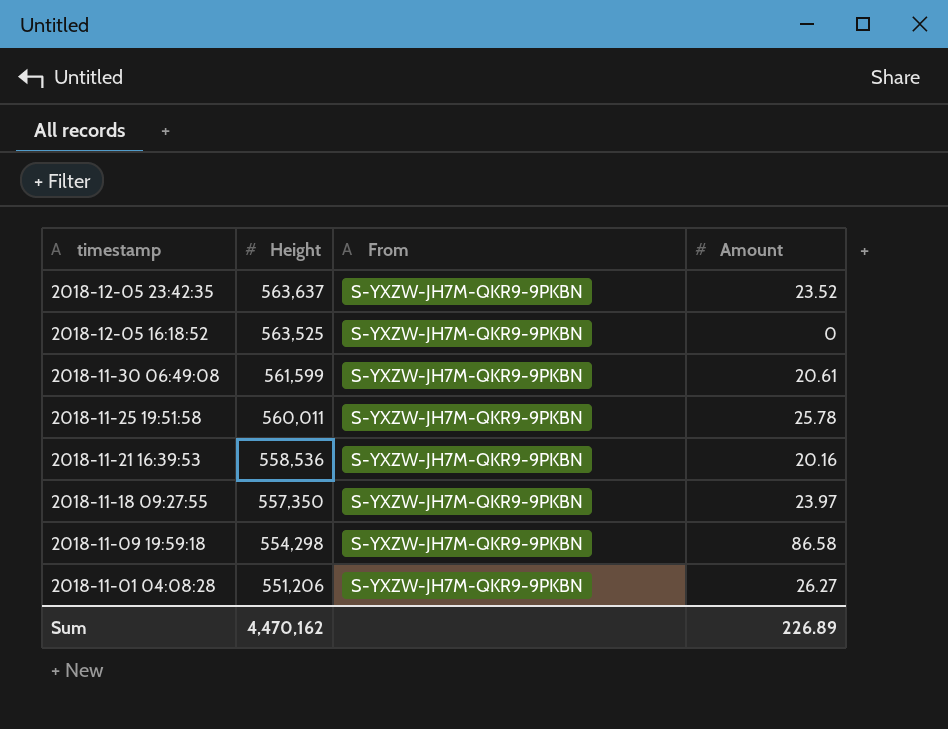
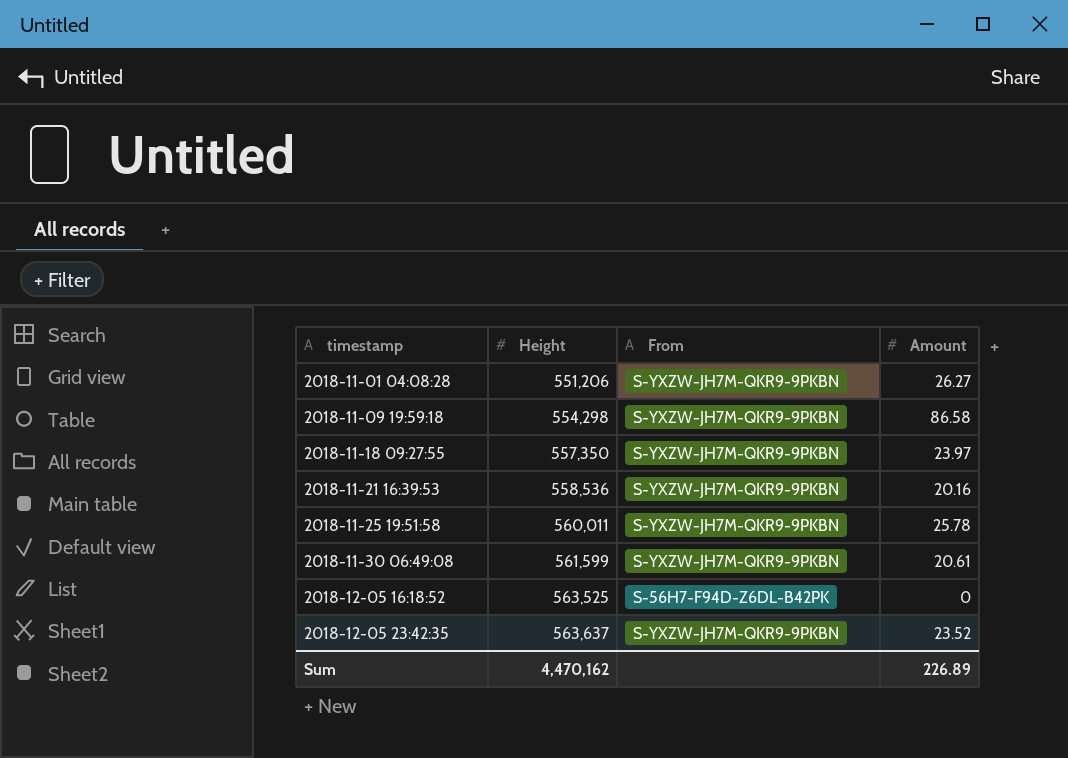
row order: timestamp descending -> timestamp ascending
2018-12-05 16:18:52 | From: S-YXZW-JH7M-QKR9-9PKBN -> S-56H7-F94D-Z6DL-B42PK

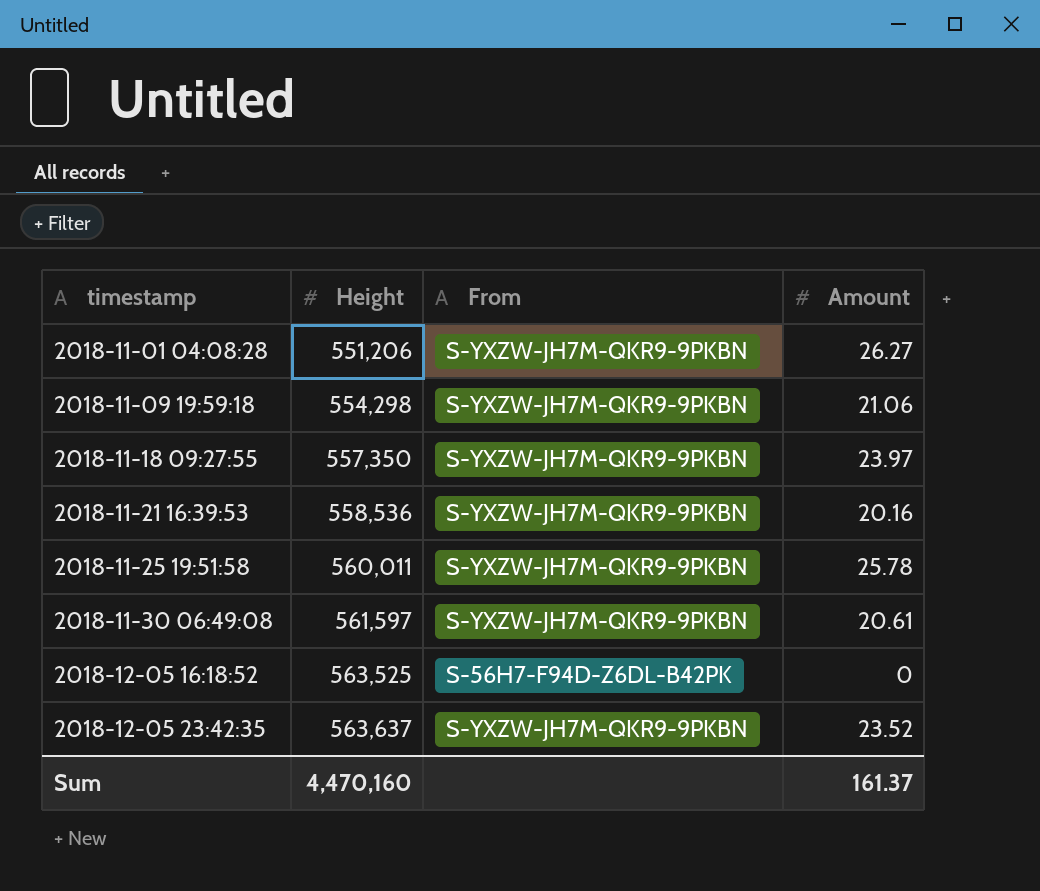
2018-11-09 19:59:18 | Amount: 86.58 -> 21.06
2018-11-30 06:49:08 | Height: 561,599 -> 561,597
Sum | Height: 4,470,162 -> 4,470,160
Sum | Amount: 226.89 -> 161.37

